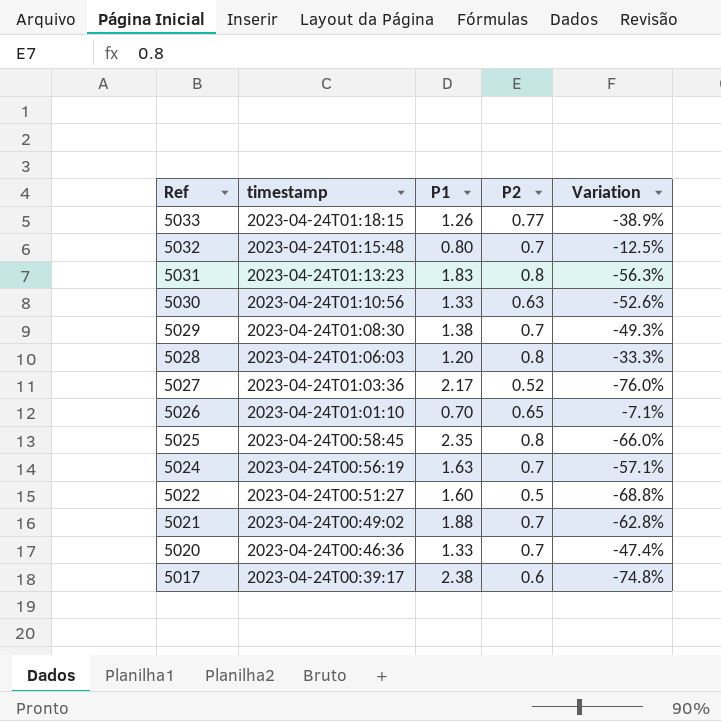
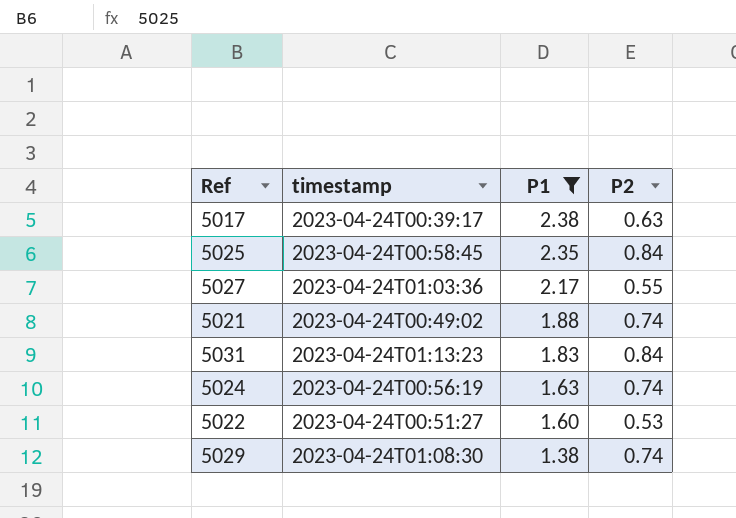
filter: none -> P1 >= 1.38
row order: Ref descending -> P1 descending
column Variation | formula: ([P2] - [P1]) / [P1] -> none
5017 | P2: 0.6 -> 0.63
5025 | P2: 0.8 -> 0.84
5027 | P2: 0.52 -> 0.55
5021 | P2: 0.7 -> 0.74
5031 | P2: 0.8 -> 0.84
5024 | P2: 0.7 -> 0.74
5022 | P2: 0.5 -> 0.53
5029 | P2: 0.7 -> 0.74

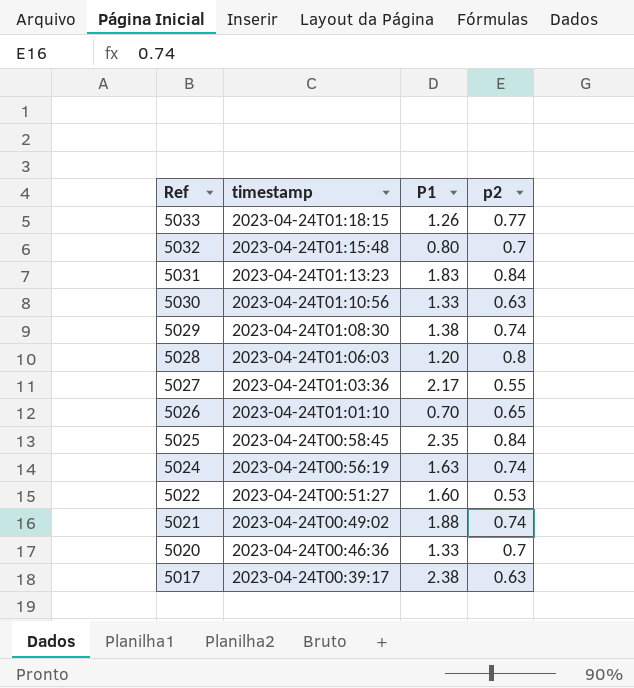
filter: P1 >= 1.38 -> none
row order: P1 descending -> Ref descending
column name: P2 -> p2

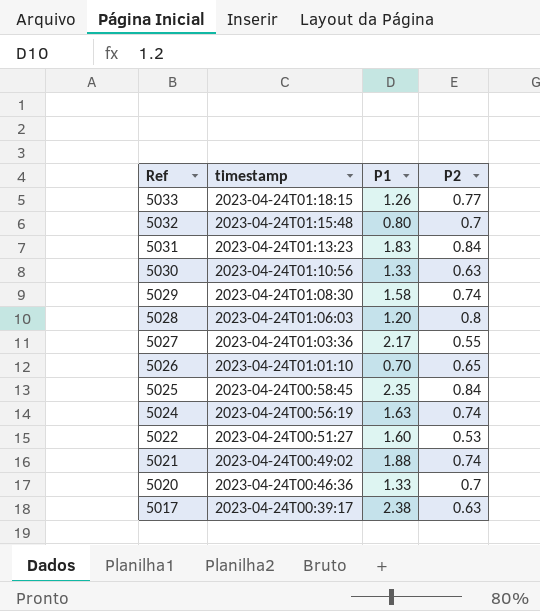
column name: p2 -> P2
5029 | P1: 1.38 -> 1.58

